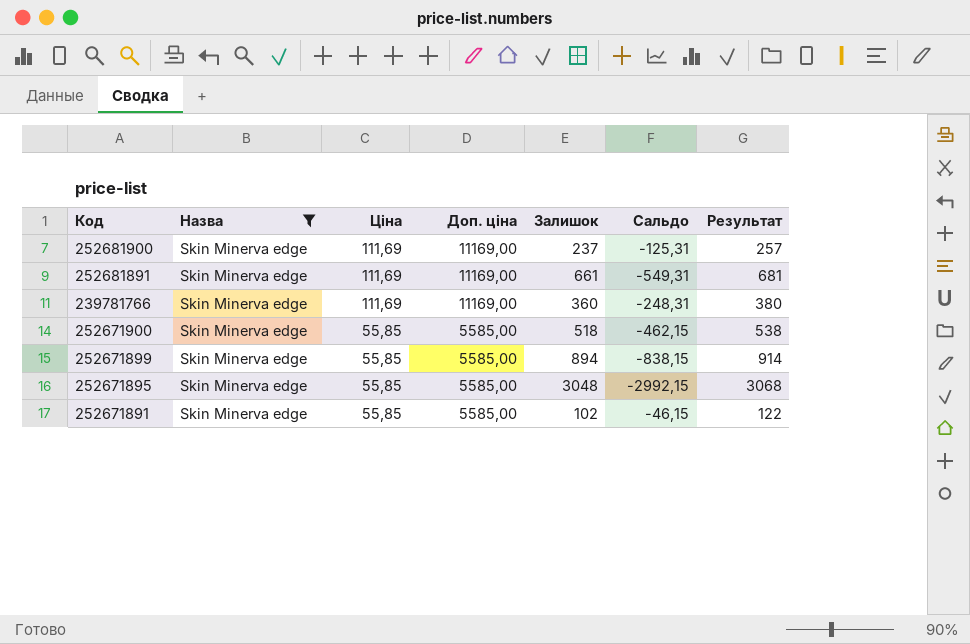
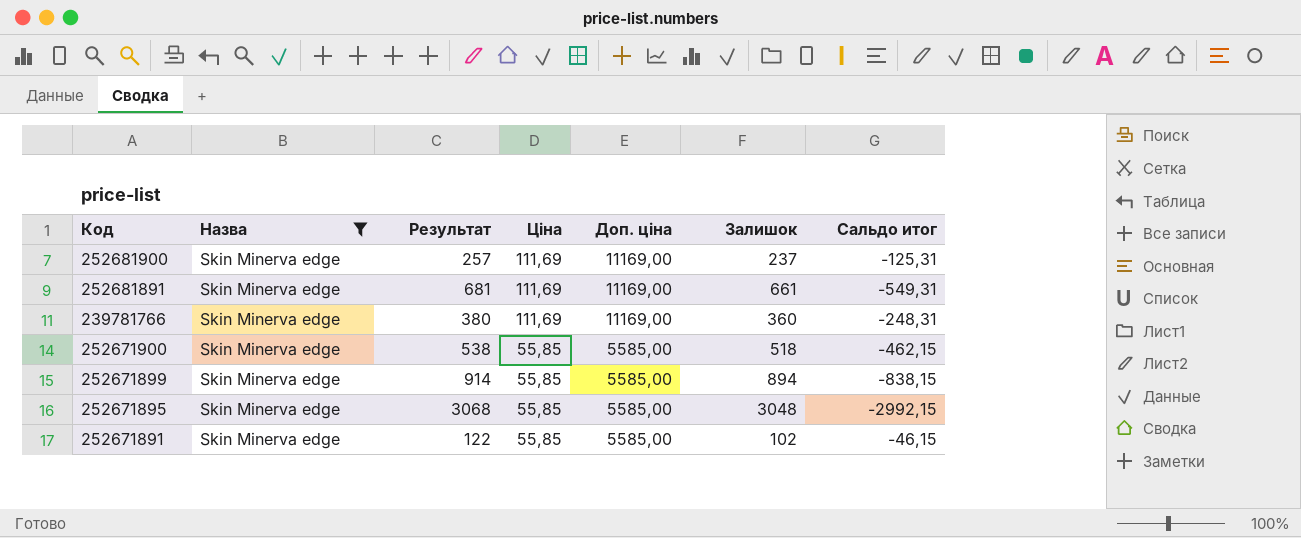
column Результат | position: 7 -> 3
column name: Сальдо -> Сальдо итог

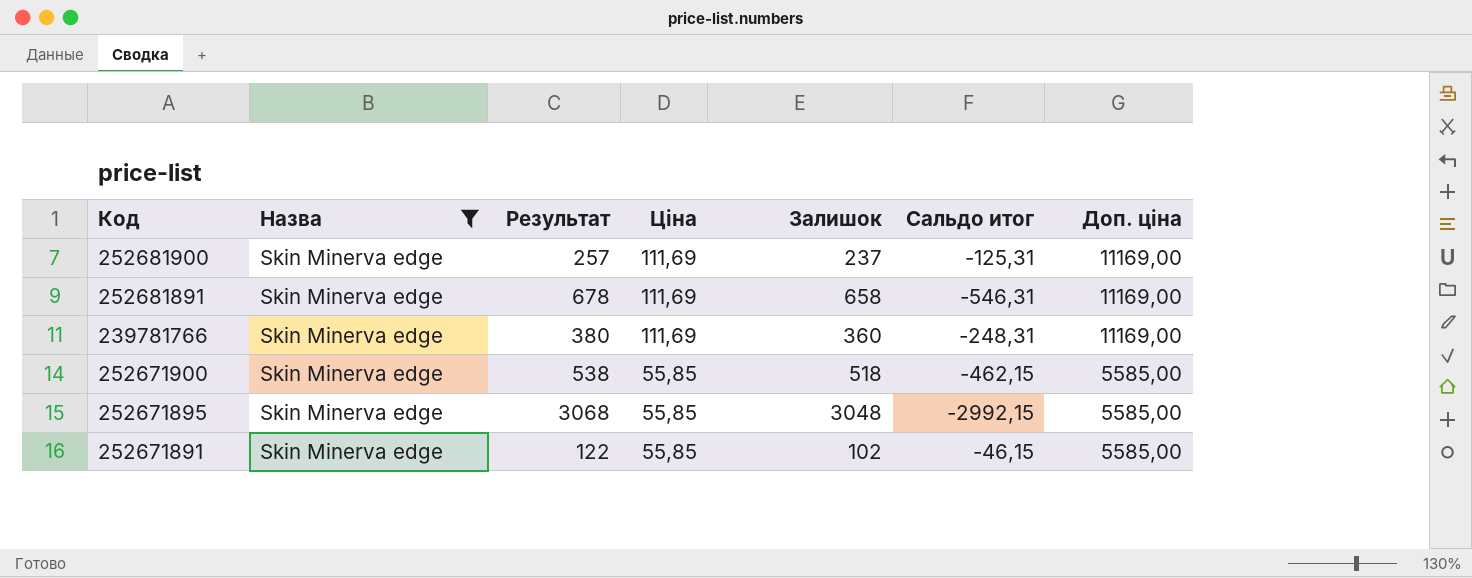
column Доп. ціна | position: 5 -> 7
row 252671899: Skin Minerva edge | 914 | 55,85 | 5585,00 | 894 | -838,15 -> none
252681891 | Результат: 681 -> 678
252681891 | Залишок: 661 -> 658
252681891 | Сальдо итог: -549,31 -> -546,31

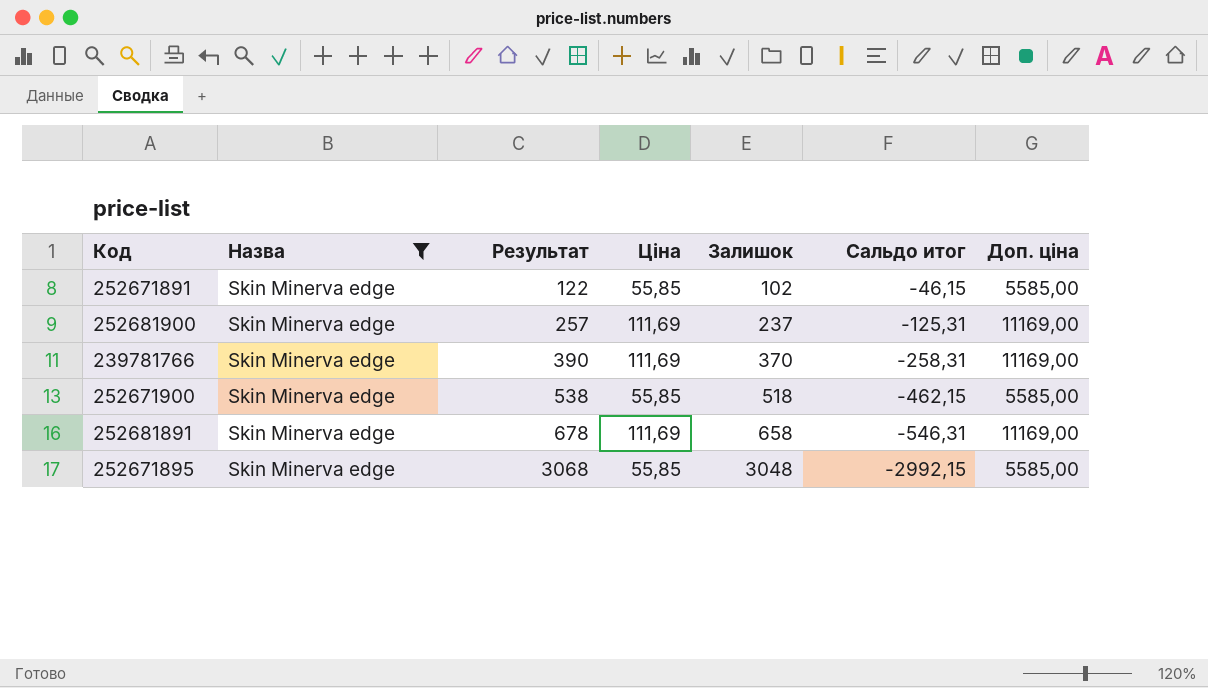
row order: Ціна descending -> Результат ascending
239781766 | Результат: 380 -> 390
239781766 | Залишок: 360 -> 370
239781766 | Сальдо итог: -248,31 -> -258,31

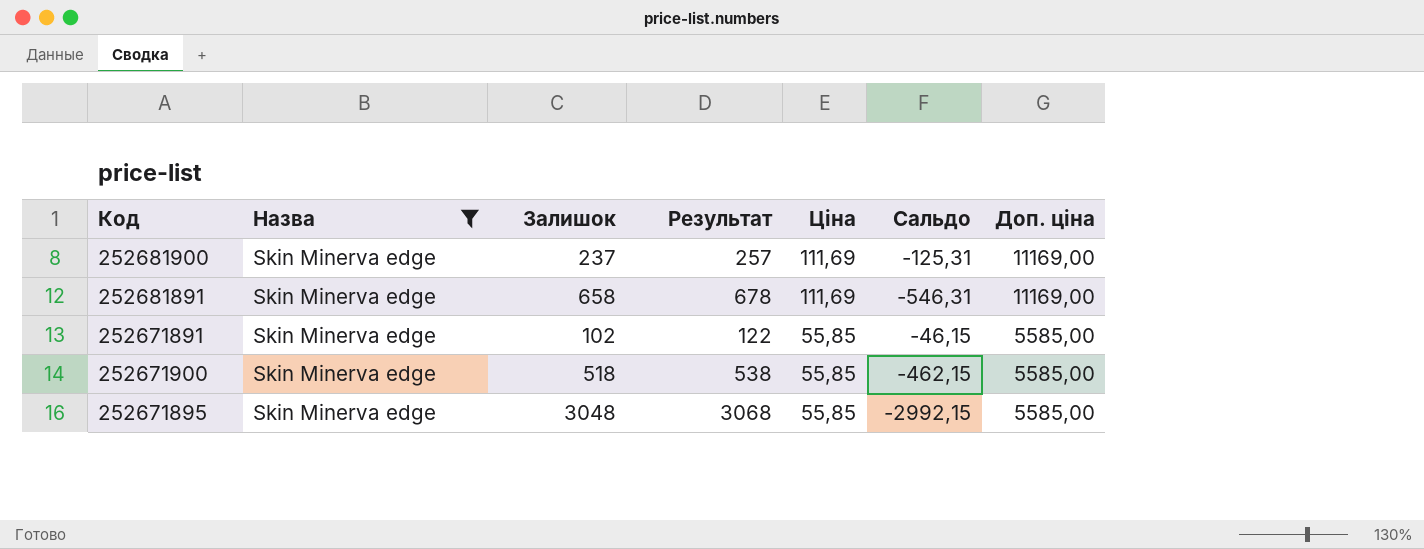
row order: Результат ascending -> Ціна descending
column Залишок | position: 5 -> 3
column name: Сальдо итог -> Сальдо
row 239781766: Skin Minerva edge | 390 | 111,69 | 370 | -258,31 | 11169,00 -> none

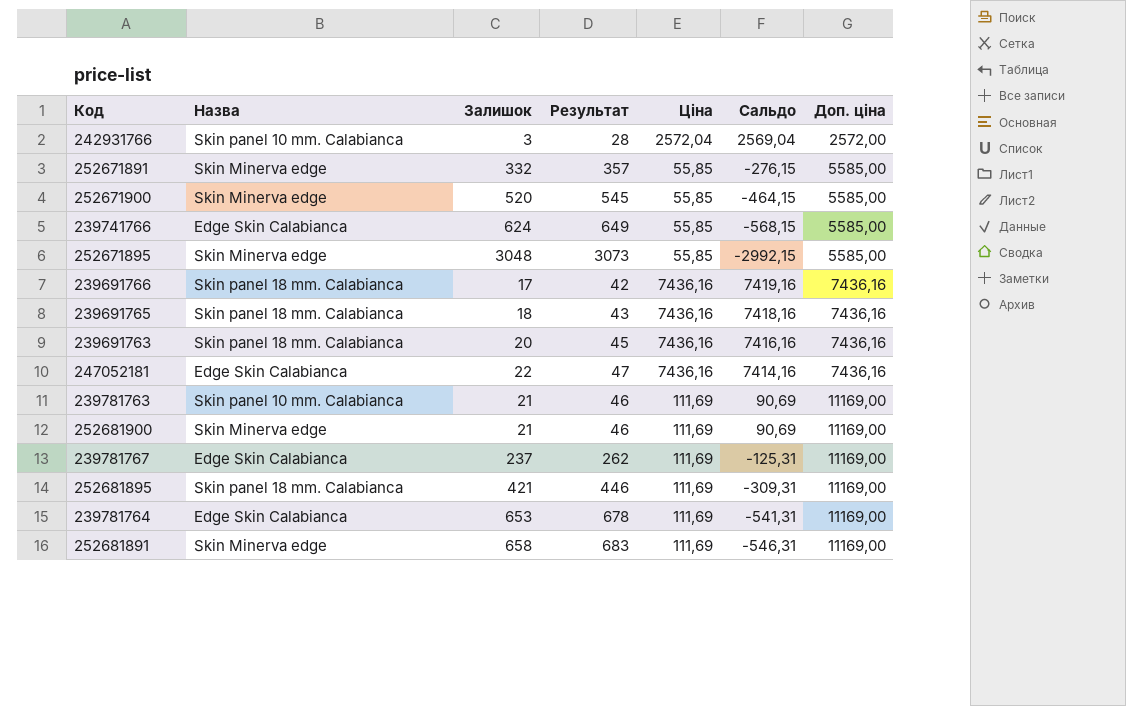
filter: Назва = Skin Minerva edge -> none
row order: Ціна descending -> Доп. ціна ascending
column Результат | formula: [Залишок] + 20 -> [Залишок] + 25
252671891 | Залишок: 102 -> 332
252671891 | Сальдо: -46,15 -> -276,15
252671900 | Залишок: 518 -> 520
252671900 | Сальдо: -462,15 -> -464,15
252681900 | Залишок: 237 -> 21
252681900 | Сальдо: -125,31 -> 90,69

